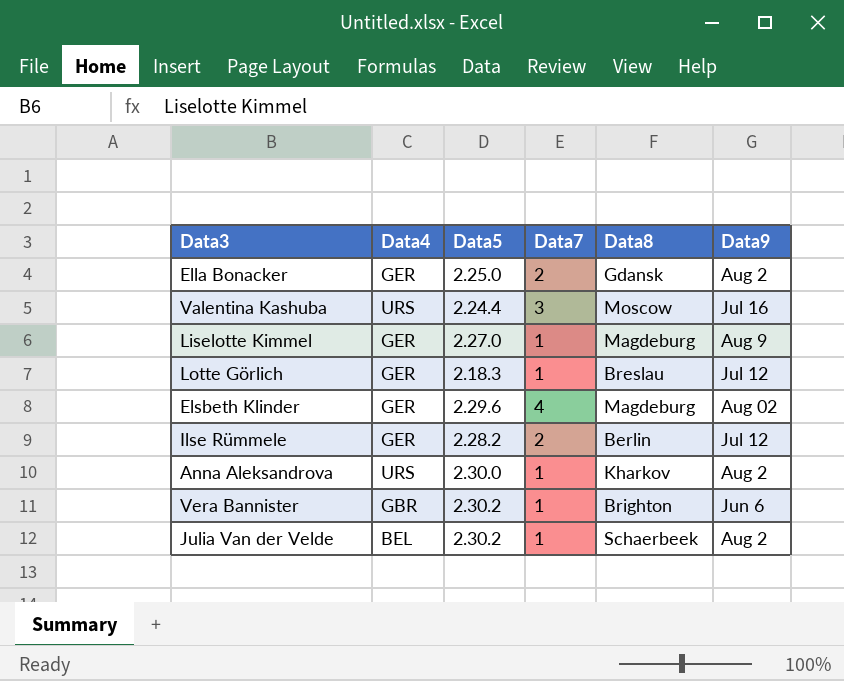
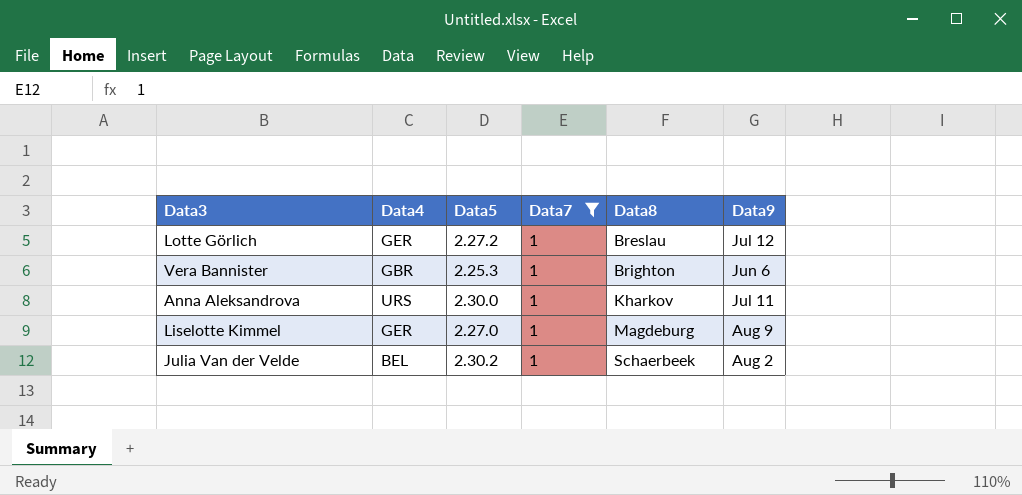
filter: none -> Data7 = 1
row order: none -> Data8 ascending
Lotte Görlich | Data5: 2.18.3 -> 2.27.2
Vera Bannister | Data5: 2.30.2 -> 2.25.3
Anna Aleksandrova | Data9: Aug 2 -> Jul 11

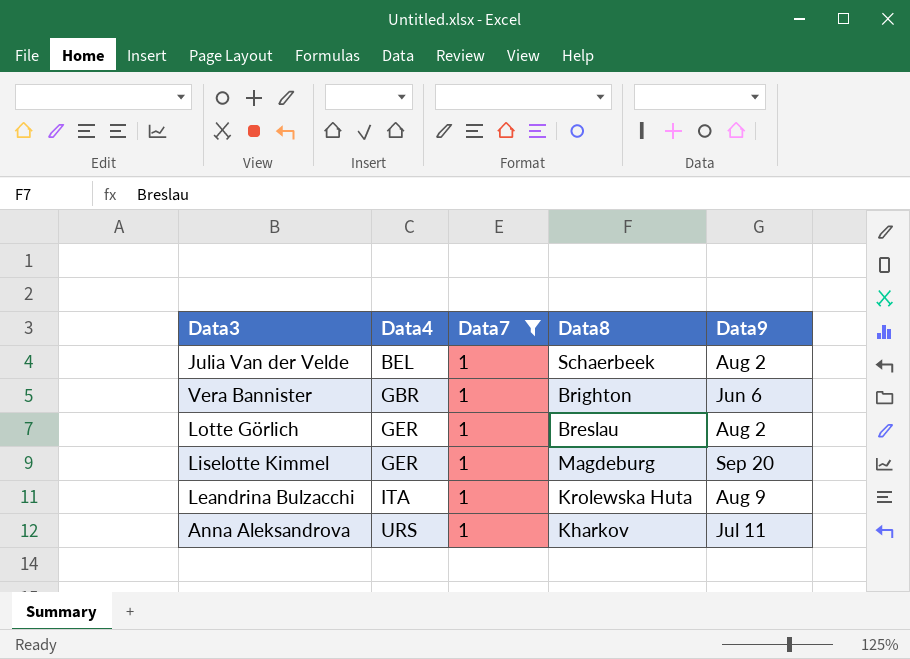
row order: Data8 ascending -> Data4 ascending
column Data5 | position: 3 -> none
Lotte Görlich | Data9: Jul 12 -> Aug 2
Liselotte Kimmel | Data9: Aug 9 -> Sep 20
row Leandrina Bulzacchi: none -> ITA | 1 | Krolewska Huta | Aug 9

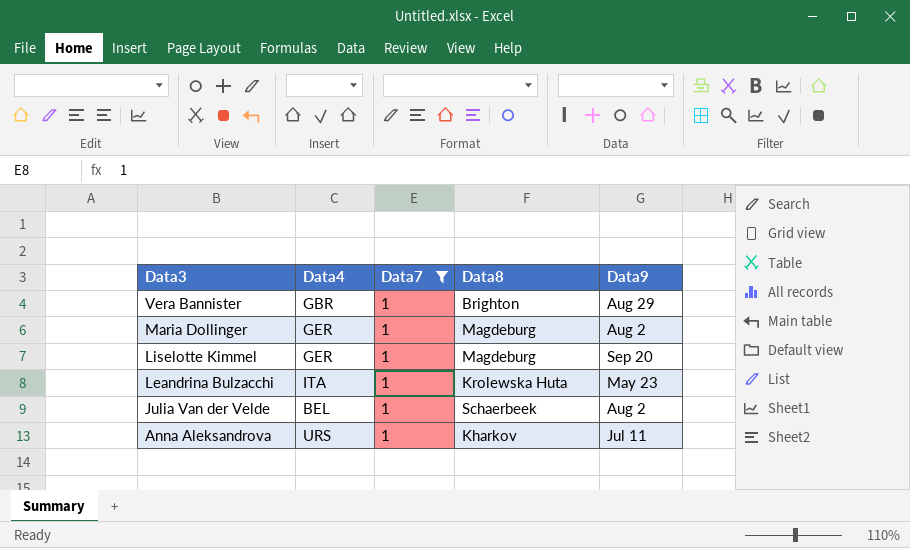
row order: Data4 ascending -> Data3 descending
row Lotte Görlich: GER | 1 | Breslau | Aug 2 -> none
Vera Bannister | Data9: Jun 6 -> Aug 29
row Maria Dollinger: none -> GER | 1 | Magdeburg | Aug 2
Leandrina Bulzacchi | Data9: Aug 9 -> May 23

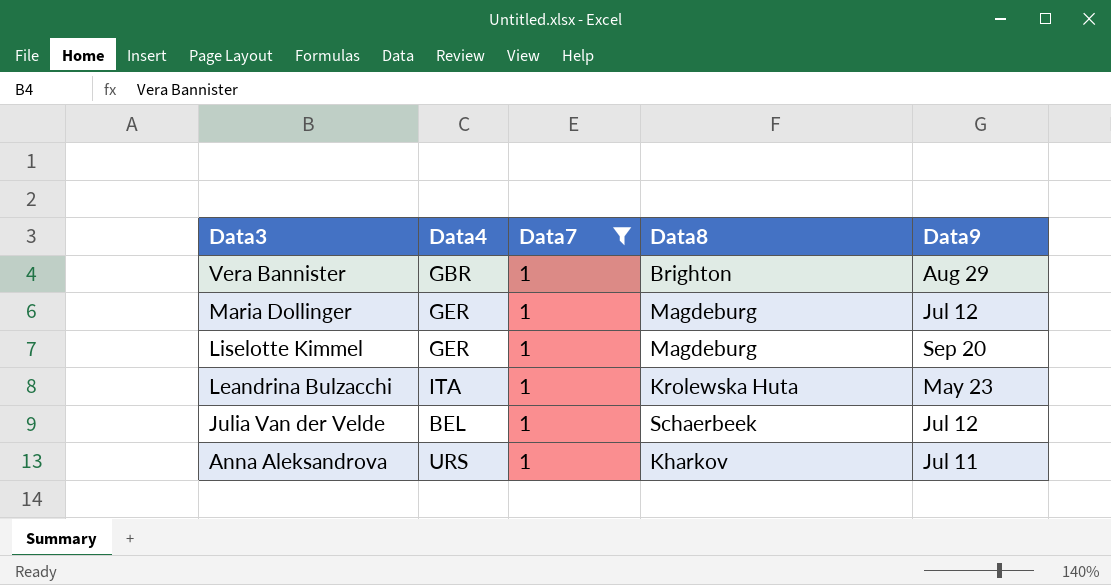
Maria Dollinger | Data9: Aug 2 -> Jul 12
Julia Van der Velde | Data9: Aug 2 -> Jul 12

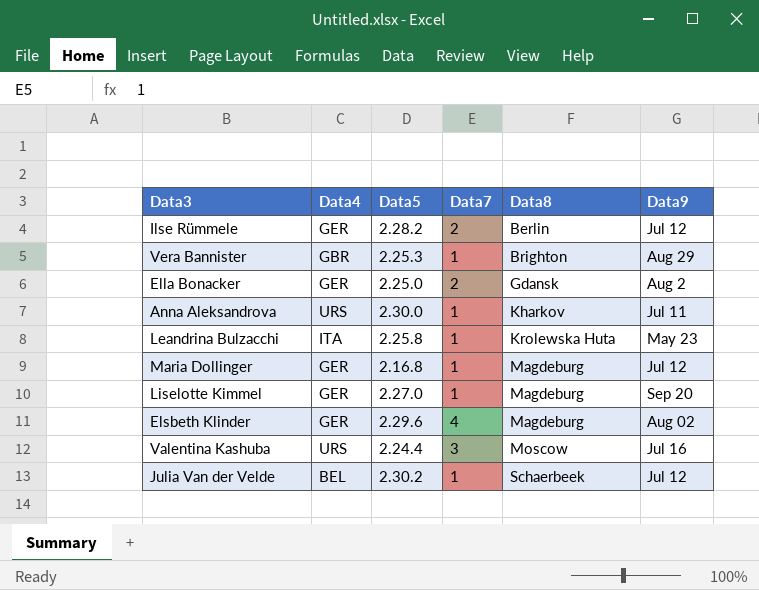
filter: Data7 = 1 -> none
row order: Data3 descending -> Data8 ascending
column Data5 | position: none -> 3

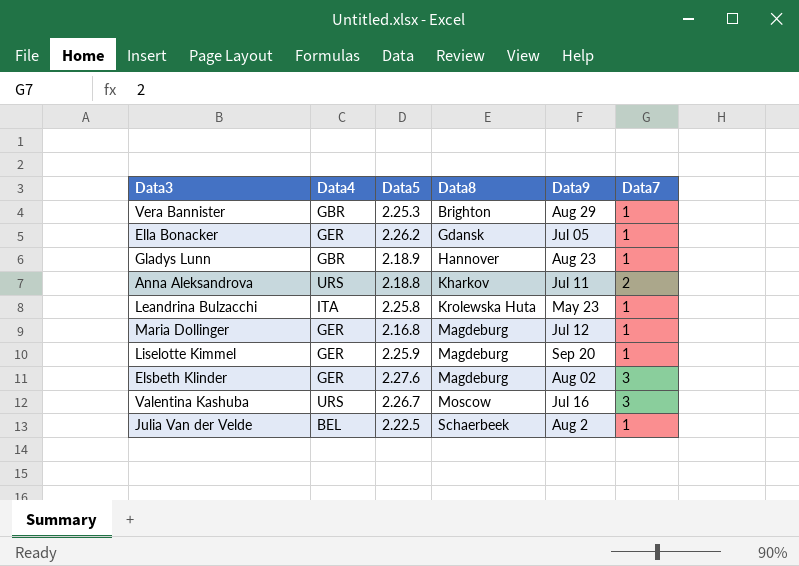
column Data7 | position: 4 -> 6
row Ilse Rümmele: GER | 2.28.2 | 2 | Berlin | Jul 12 -> none
Ella Bonacker | Data5: 2.25.0 -> 2.26.2
Ella Bonacker | Data9: Aug 2 -> Jul 05
Ella Bonacker | Data7: 2 -> 1
row Gladys Lunn: none -> GBR | 2.18.9 | Hannover | Aug 23 | 1
Anna Aleksandrova | Data5: 2.30.0 -> 2.18.8
Anna Aleksandrova | Data7: 1 -> 2
Liselotte Kimmel | Data5: 2.27.0 -> 2.25.9
Elsbeth Klinder | Data5: 2.29.6 -> 2.27.6
Elsbeth Klinder | Data7: 4 -> 3
Valentina Kashuba | Data5: 2.24.4 -> 2.26.7
Julia Van der Velde | Data5: 2.30.2 -> 2.22.5
Julia Van der Velde | Data9: Jul 12 -> Aug 2

